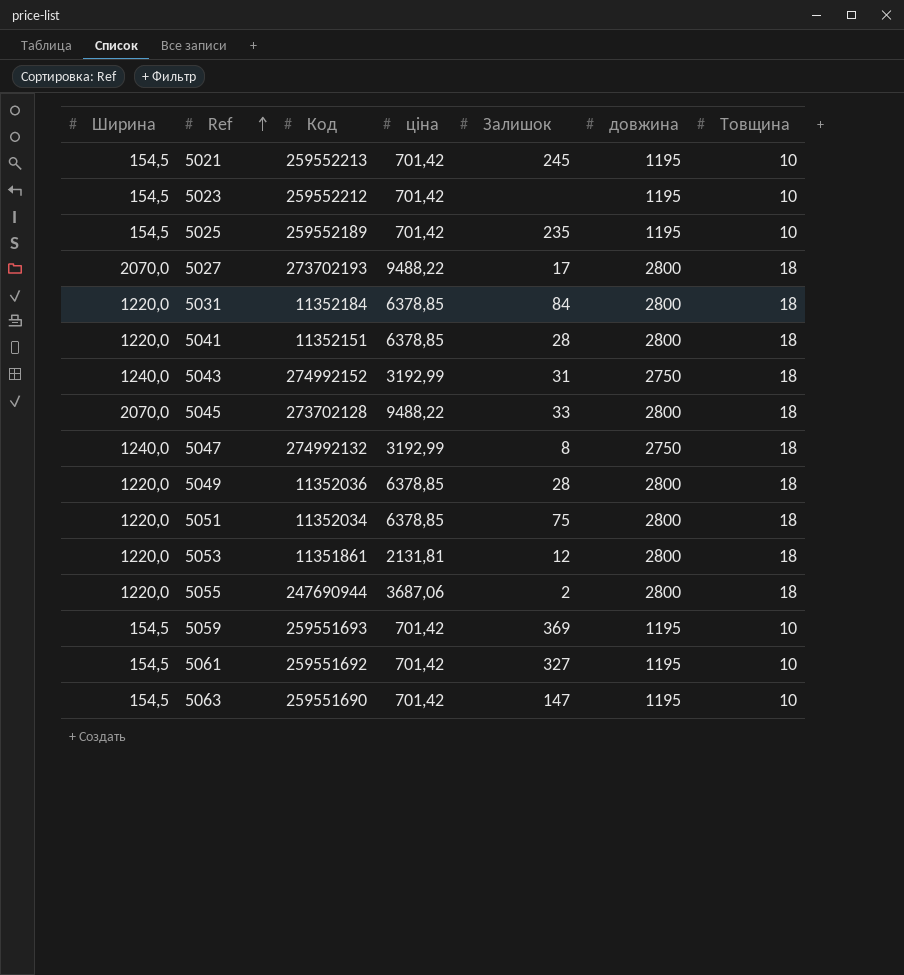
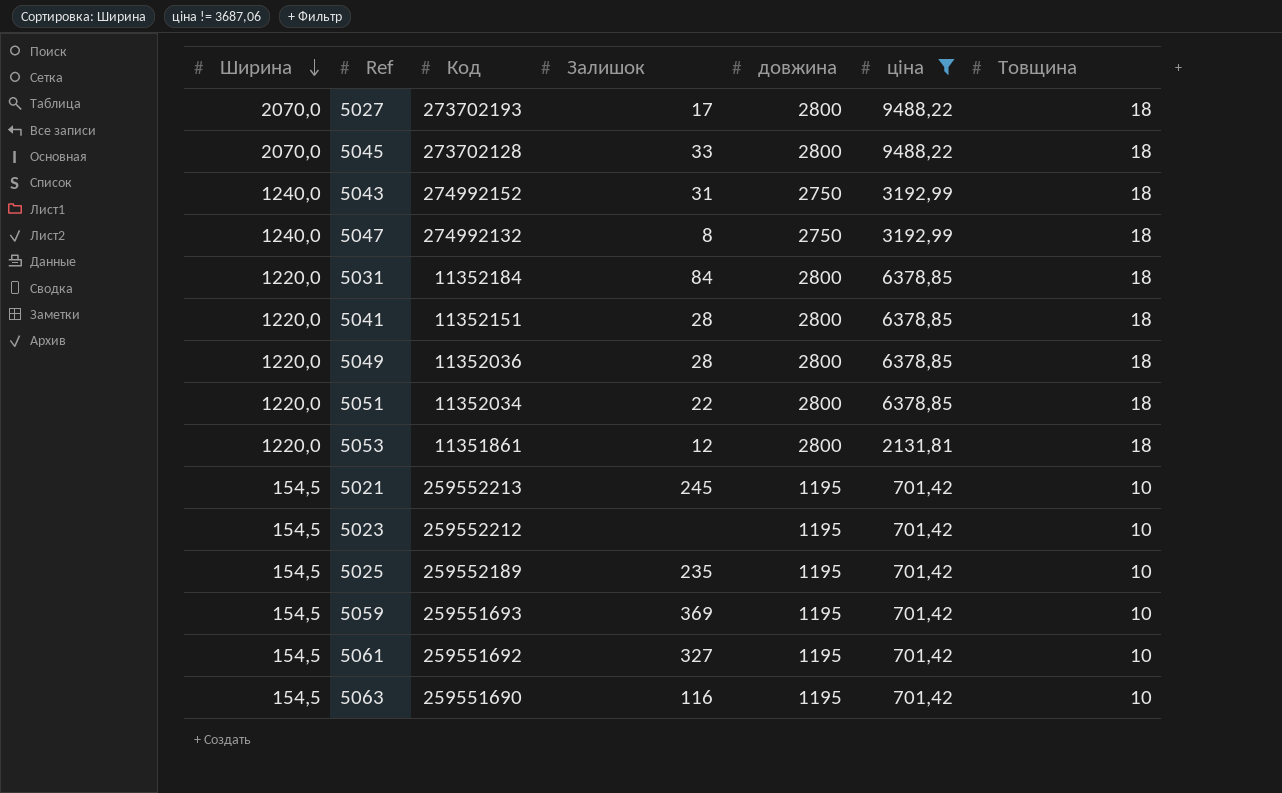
filter: none -> ціна != 3687,06
row order: Ref ascending -> Ширина descending
column ціна | position: 4 -> 6
5051 | Залишок: 75 -> 22
5063 | Залишок: 147 -> 116

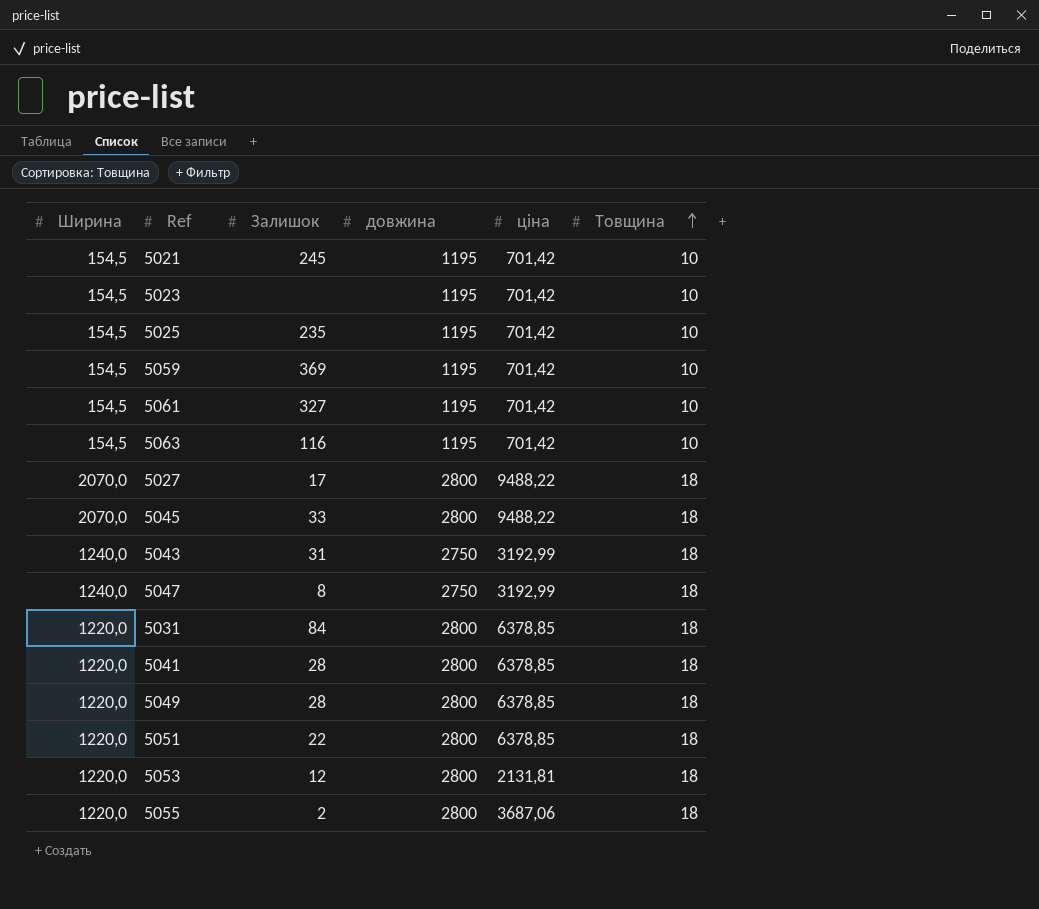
filter: ціна != 3687,06 -> none
row order: Ширина descending -> Товщина ascending
column Код | position: 3 -> none

